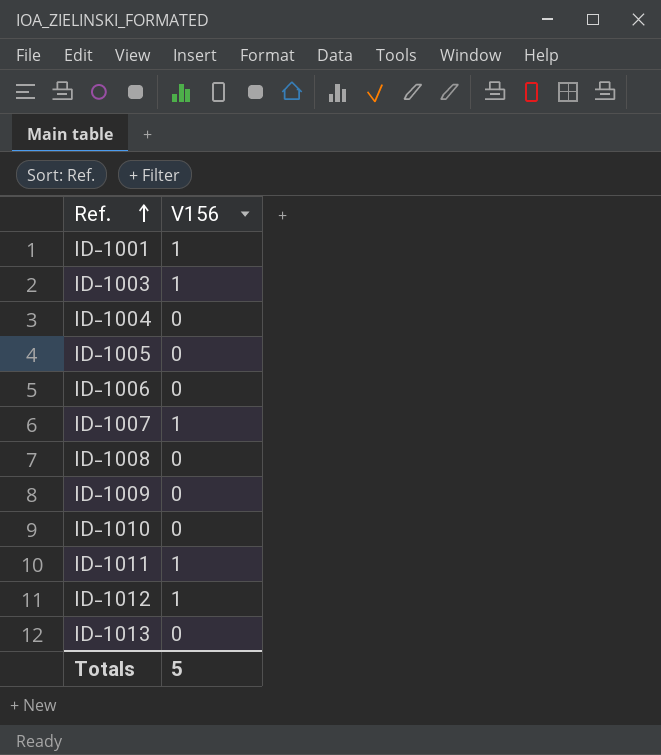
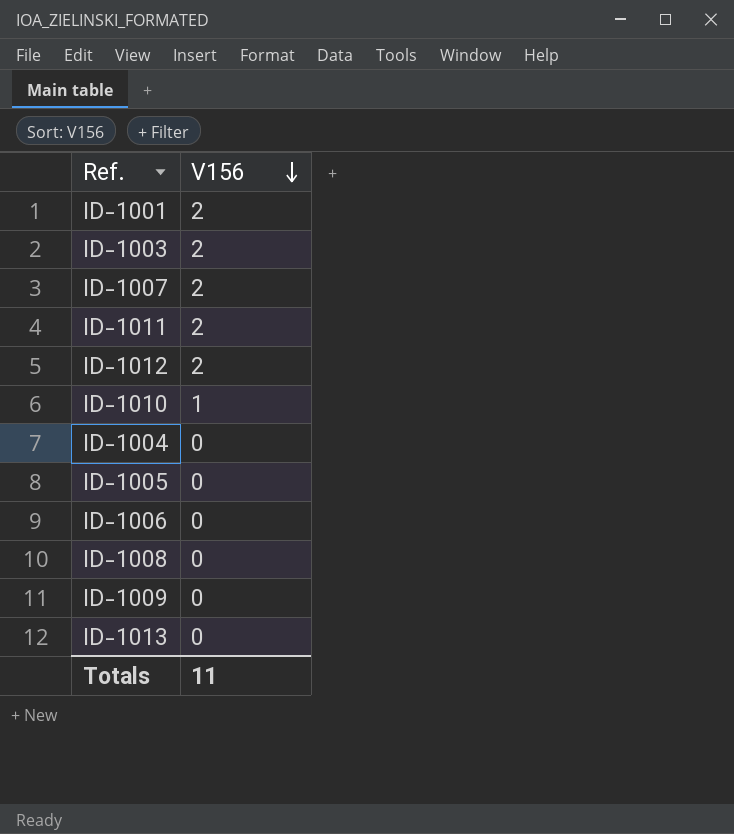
row order: Ref. ascending -> V156 descending
ID-1001 | V156: 1 -> 2
ID-1003 | V156: 1 -> 2
ID-1007 | V156: 1 -> 2
ID-1011 | V156: 1 -> 2
ID-1012 | V156: 1 -> 2
ID-1010 | V156: 0 -> 1
Totals | V156: 5 -> 11

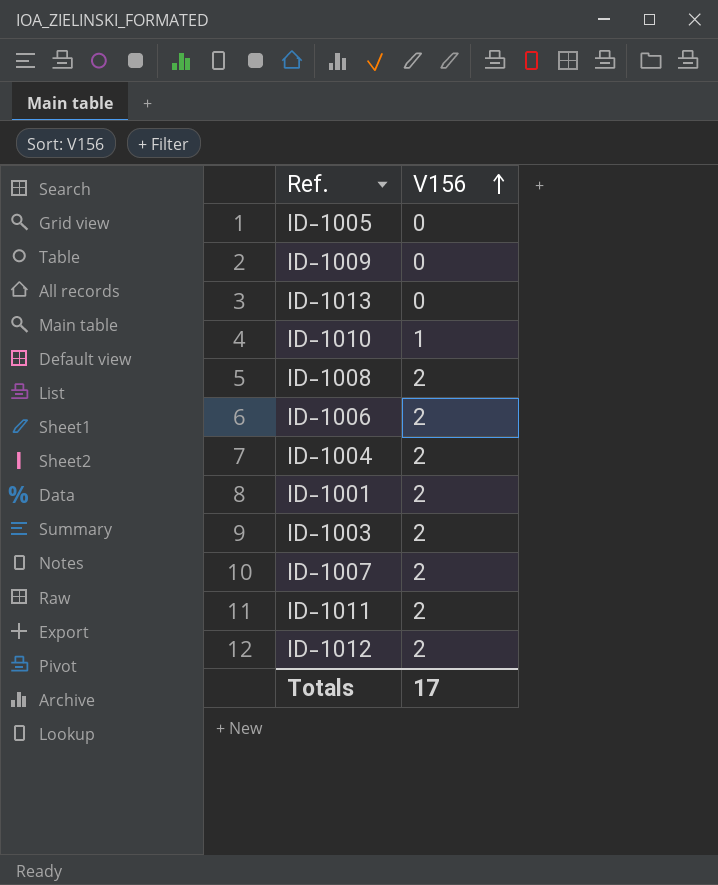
row order: V156 descending -> V156 ascending
ID-1008 | V156: 0 -> 2
ID-1006 | V156: 0 -> 2
ID-1004 | V156: 0 -> 2
Totals | V156: 11 -> 17

